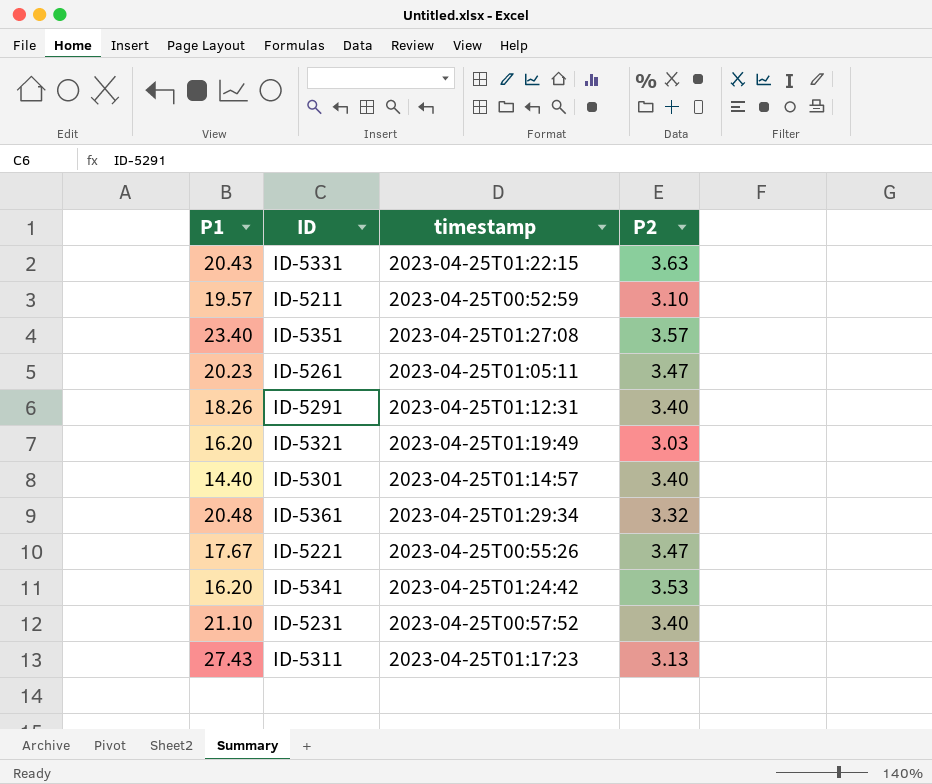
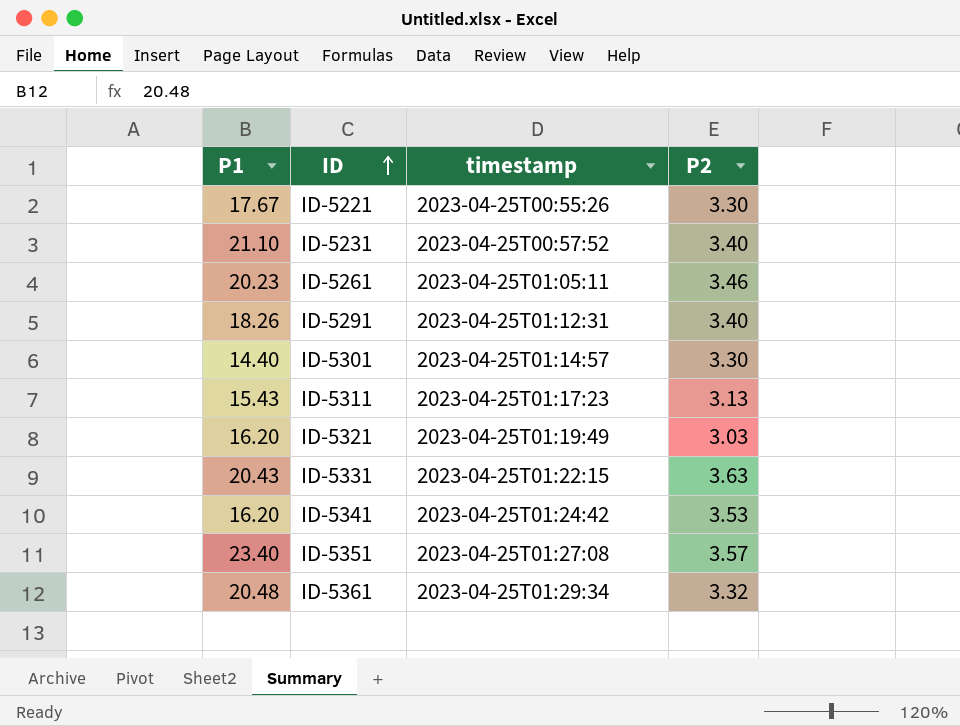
row order: none -> ID ascending
row ID-5211: 19.57 | 2023-04-25T00:52:59 | 3.10 -> none
ID-5221 | P2: 3.47 -> 3.30
ID-5261 | P2: 3.47 -> 3.46
ID-5301 | P2: 3.40 -> 3.30
ID-5311 | P1: 27.43 -> 15.43

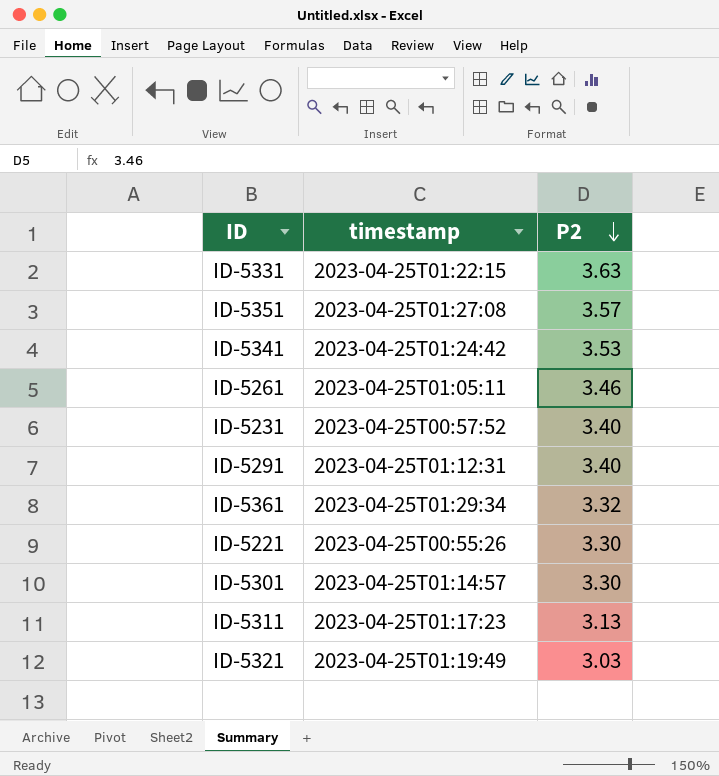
row order: ID ascending -> P2 descending
column P1 | position: 1 -> none

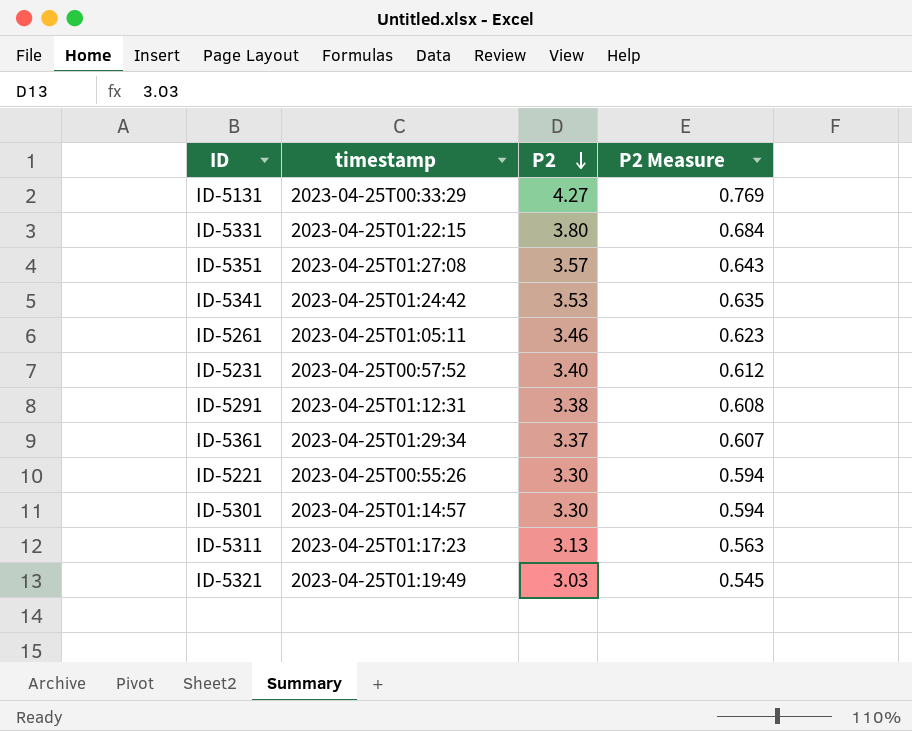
column P2 Measure | formula: none -> [P2] * 0.18
row ID-5131: none -> 2023-04-25T00:33:29 | 4.27 | 0.769
ID-5331 | P2: 3.63 -> 3.80
ID-5291 | P2: 3.40 -> 3.38
ID-5361 | P2: 3.32 -> 3.37

